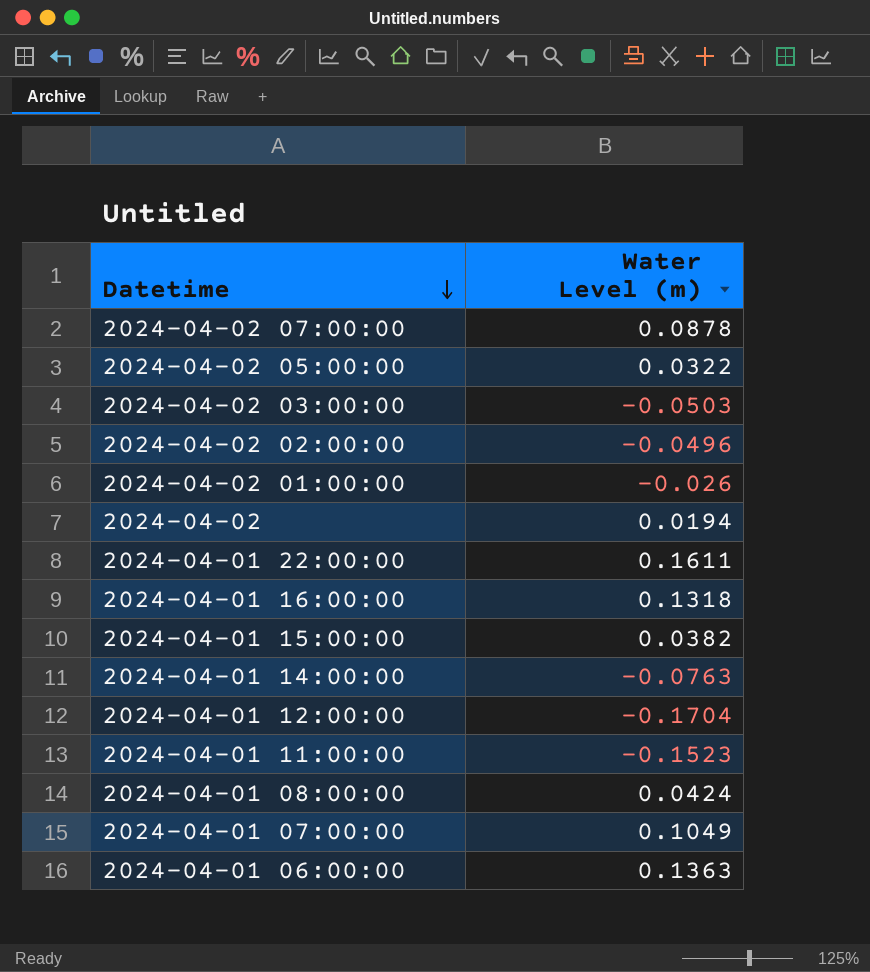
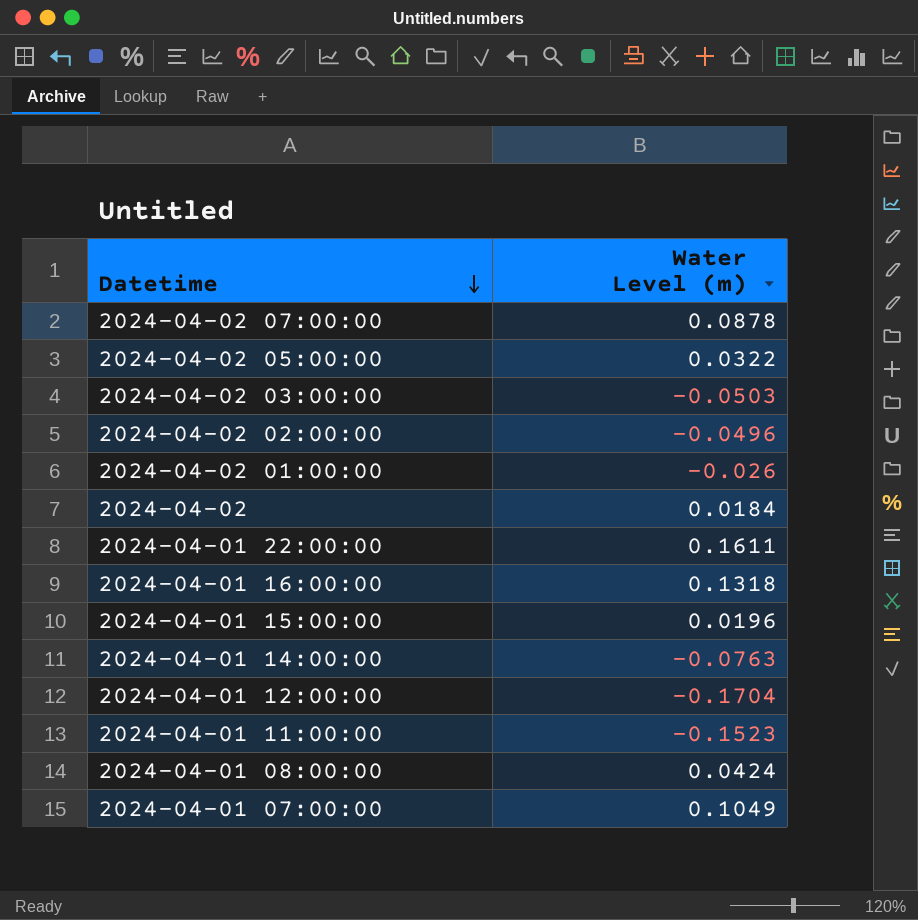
row 2024-04-01 06:00:00: 0.1363 -> none
2024-04-02 | Water Level (m): 0.0194 -> 0.0184
2024-04-01 15:00:00 | Water Level (m): 0.0382 -> 0.0196

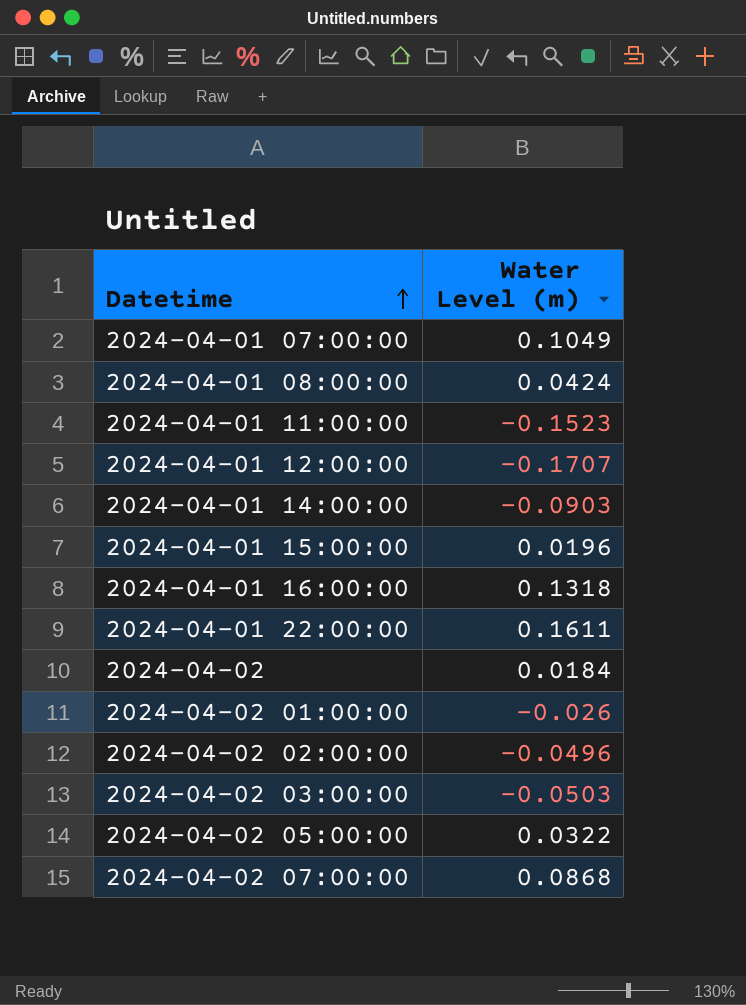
row order: Datetime descending -> Datetime ascending
2024-04-01 12:00:00 | Water Level (m): -0.1704 -> -0.1707
2024-04-01 14:00:00 | Water Level (m): -0.0763 -> -0.0903
2024-04-02 07:00:00 | Water Level (m): 0.0878 -> 0.0868

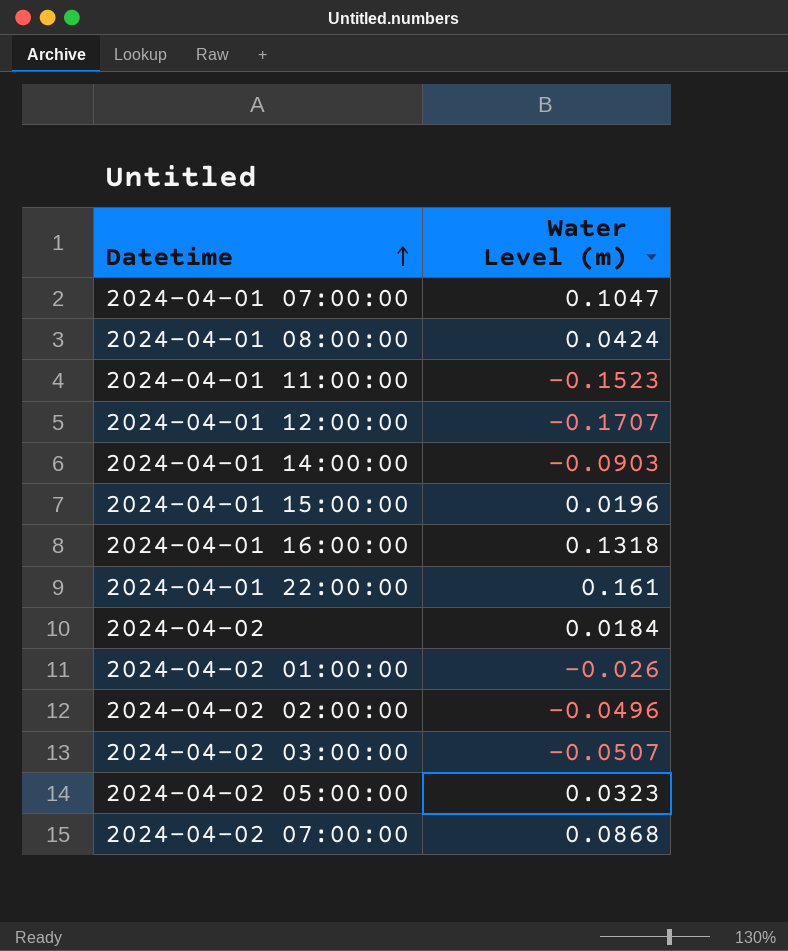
2024-04-01 07:00:00 | Water Level (m): 0.1049 -> 0.1047
2024-04-01 22:00:00 | Water Level (m): 0.1611 -> 0.161
2024-04-02 03:00:00 | Water Level (m): -0.0503 -> -0.0507
2024-04-02 05:00:00 | Water Level (m): 0.0322 -> 0.0323

